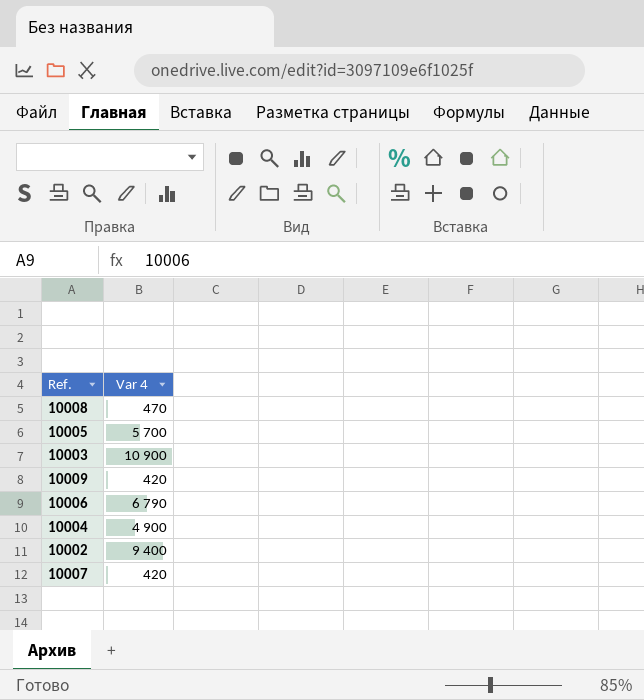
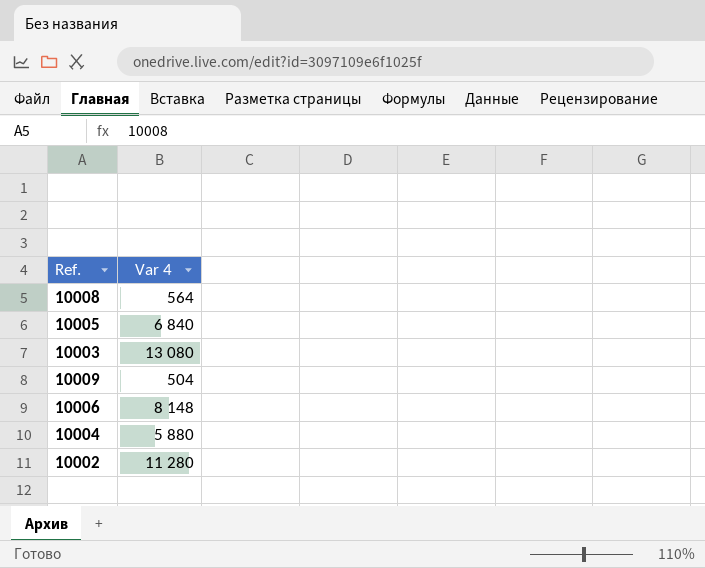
row 10007: 420 -> none
10008 | Var 4: 470 -> 564
10005 | Var 4: 5 700 -> 6 840
10003 | Var 4: 10 900 -> 13 080
10009 | Var 4: 420 -> 504
10006 | Var 4: 6 790 -> 8 148
10004 | Var 4: 4 900 -> 5 880
10002 | Var 4: 9 400 -> 11 280

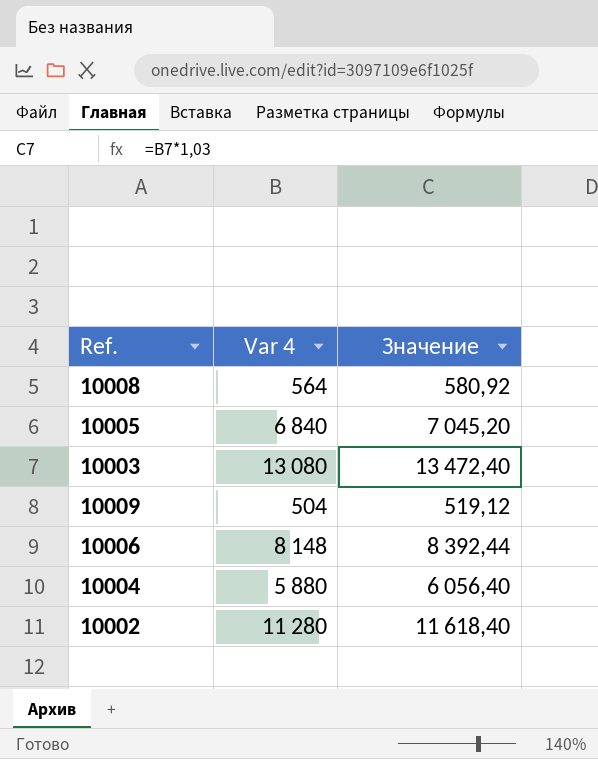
column Значение | formula: none -> [Var 4] * 1,03

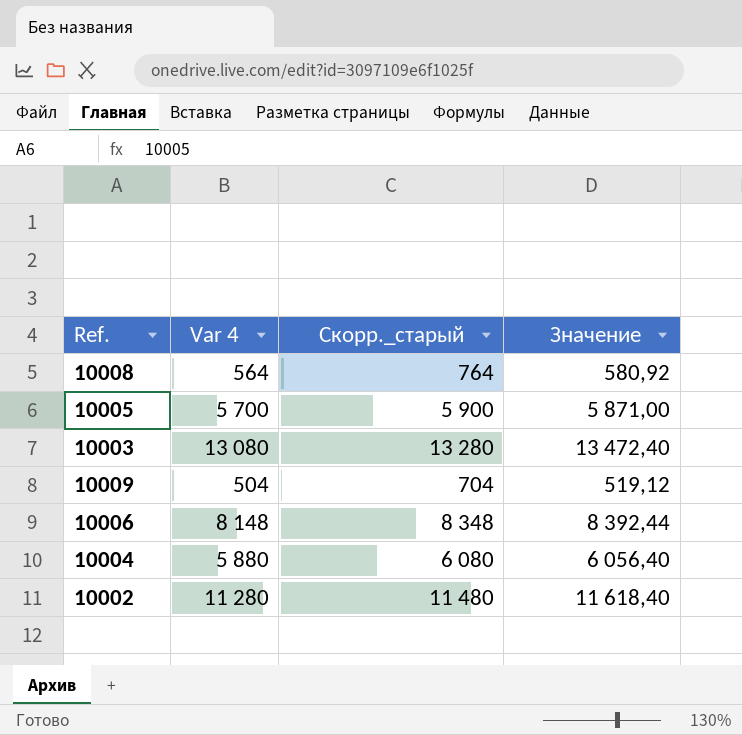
column Скорр._старый | formula: none -> [Var 4] + 200
10005 | Var 4: 6 840 -> 5 700
10005 | Значение: 7 045,20 -> 5 871,00

